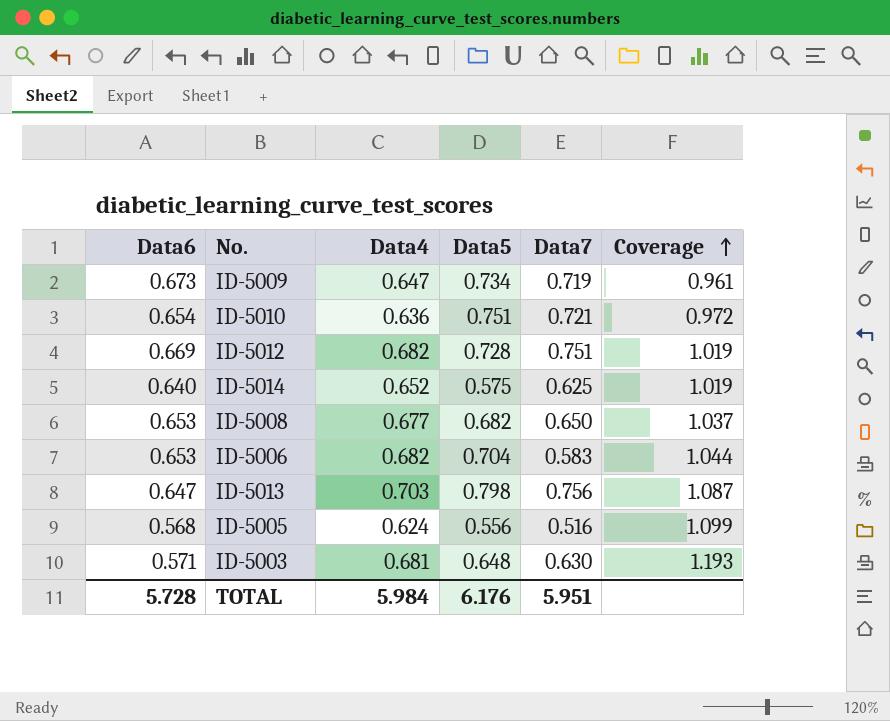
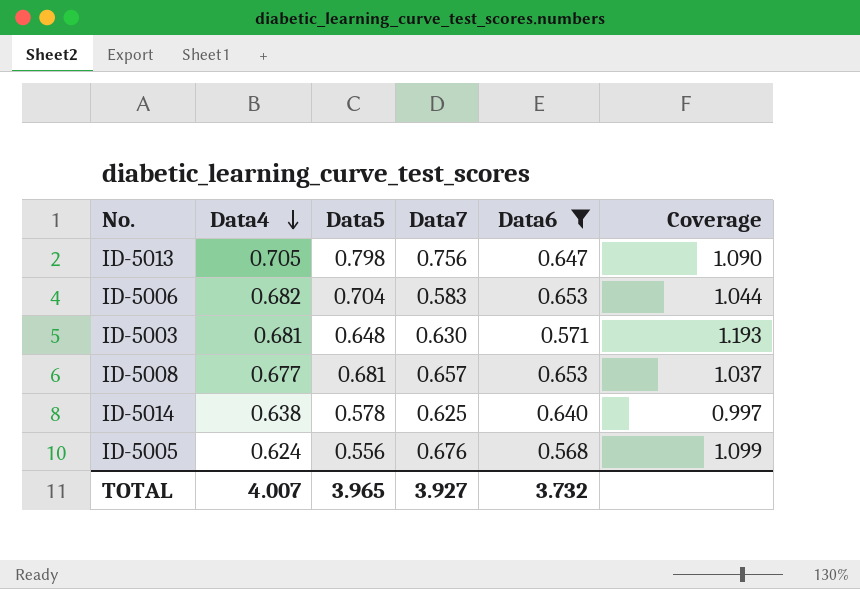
filter: none -> Data6 <= 0.653
row order: Coverage ascending -> Data4 descending
column Data6 | position: 1 -> 5
ID-5013 | Data4: 0.703 -> 0.705
ID-5013 | Coverage: 1.087 -> 1.090
ID-5008 | Data5: 0.682 -> 0.681
ID-5008 | Data7: 0.650 -> 0.657
ID-5014 | Data4: 0.652 -> 0.638
ID-5014 | Data5: 0.575 -> 0.578
ID-5014 | Coverage: 1.019 -> 0.997
ID-5005 | Data7: 0.516 -> 0.676
TOTAL | Data4: 5.984 -> 4.007
TOTAL | Data5: 6.176 -> 3.965
TOTAL | Data7: 5.951 -> 3.927
TOTAL | Data6: 5.728 -> 3.732

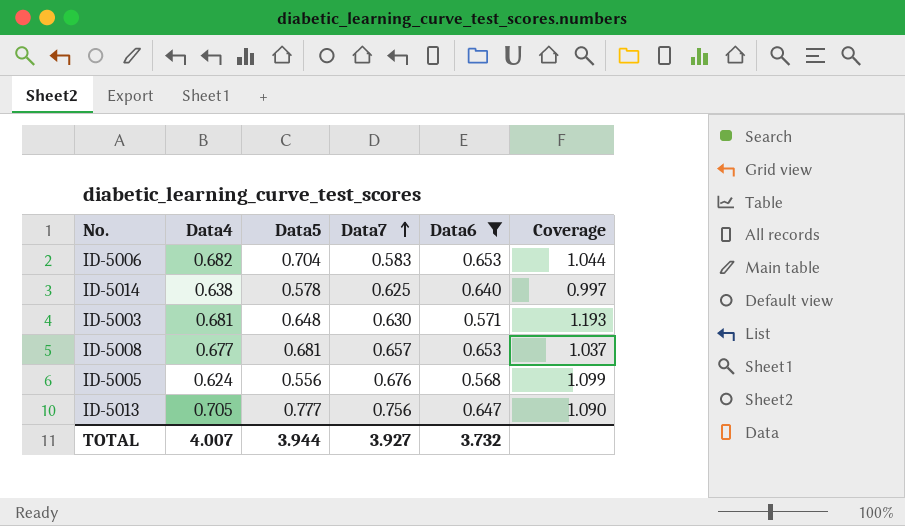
row order: Data4 descending -> Data7 ascending
ID-5013 | Data5: 0.798 -> 0.777
TOTAL | Data5: 3.965 -> 3.944

